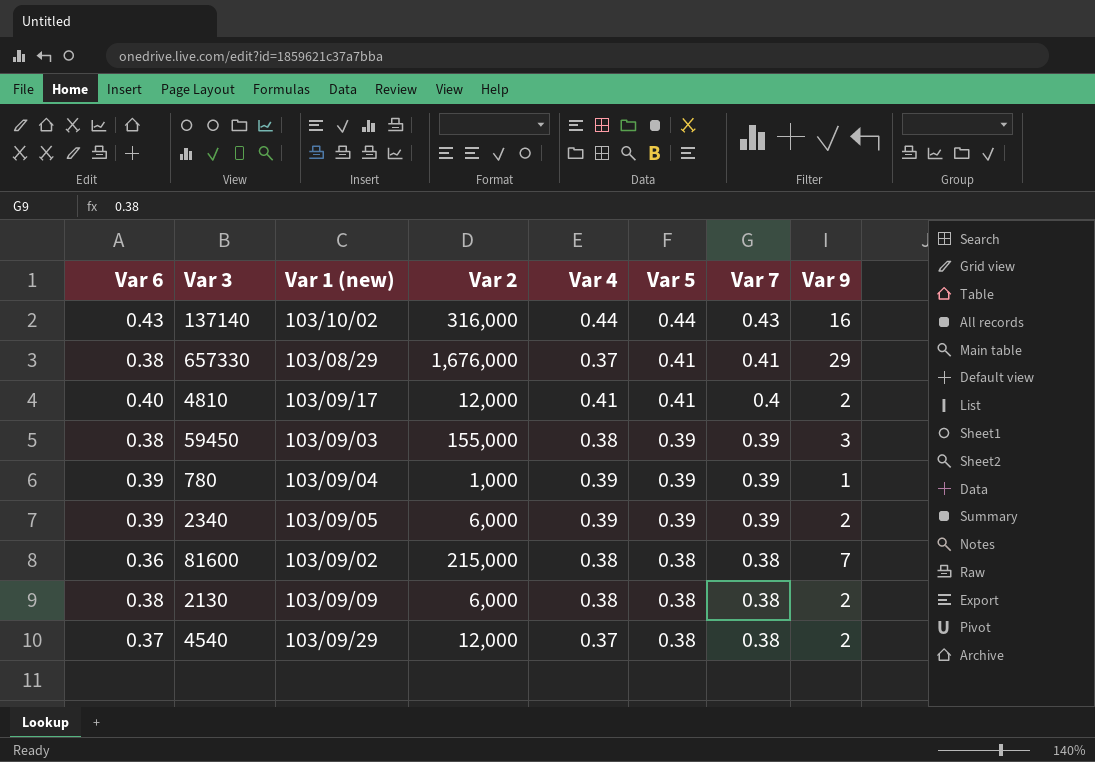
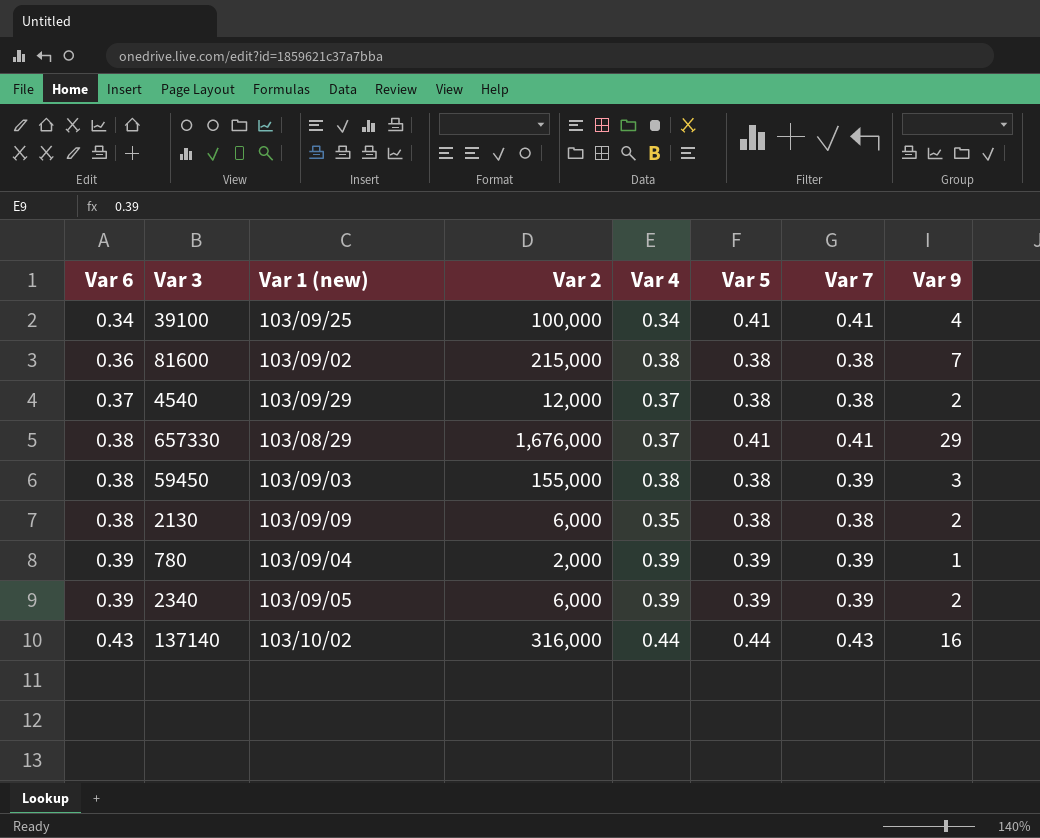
row order: Var 5 descending -> Var 6 ascending
row 4810: 0.40 | 103/09/17 | 12,000 | 0.41 | 0.41 | 0.4 | 2 -> none
row 39100: none -> 0.34 | 103/09/25 | 100,000 | 0.34 | 0.41 | 0.41 | 4
59450 | Var 5: 0.39 -> 0.38
2130 | Var 4: 0.38 -> 0.35
780 | Var 2: 1,000 -> 2,000

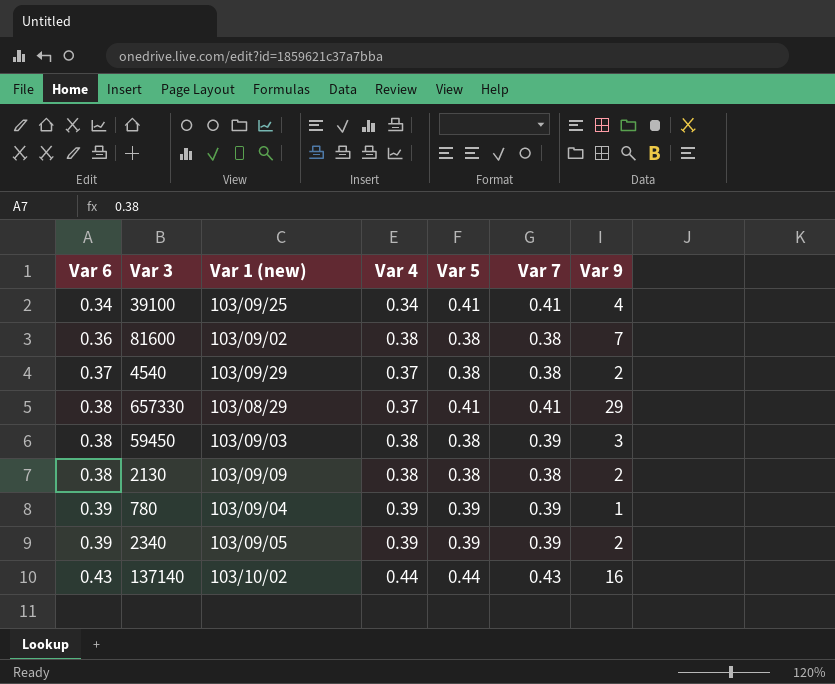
column Var 2 | position: 4 -> none
2130 | Var 4: 0.35 -> 0.38

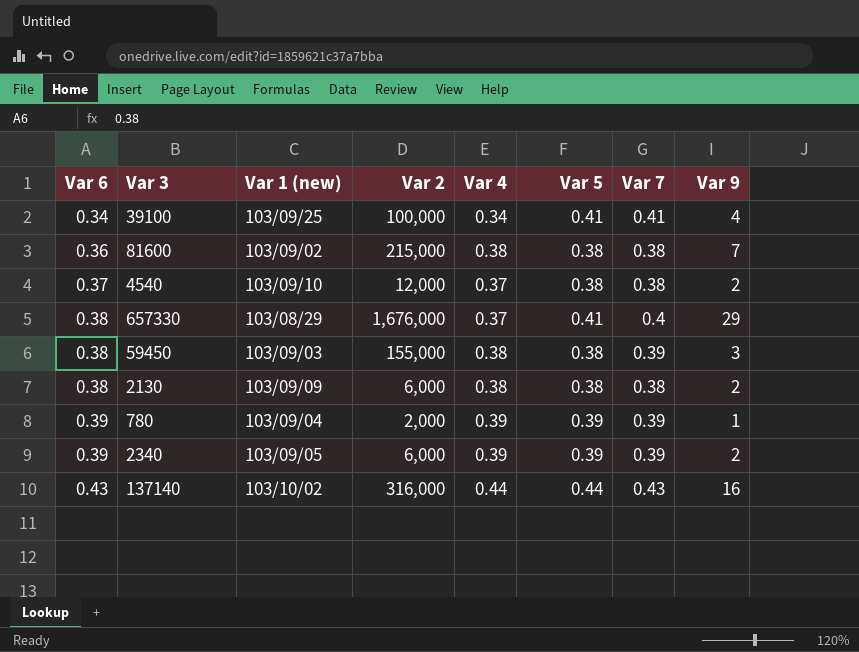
column Var 2 | position: none -> 4
4540 | Var 1 (new): 103/09/29 -> 103/09/10
657330 | Var 7: 0.41 -> 0.4

